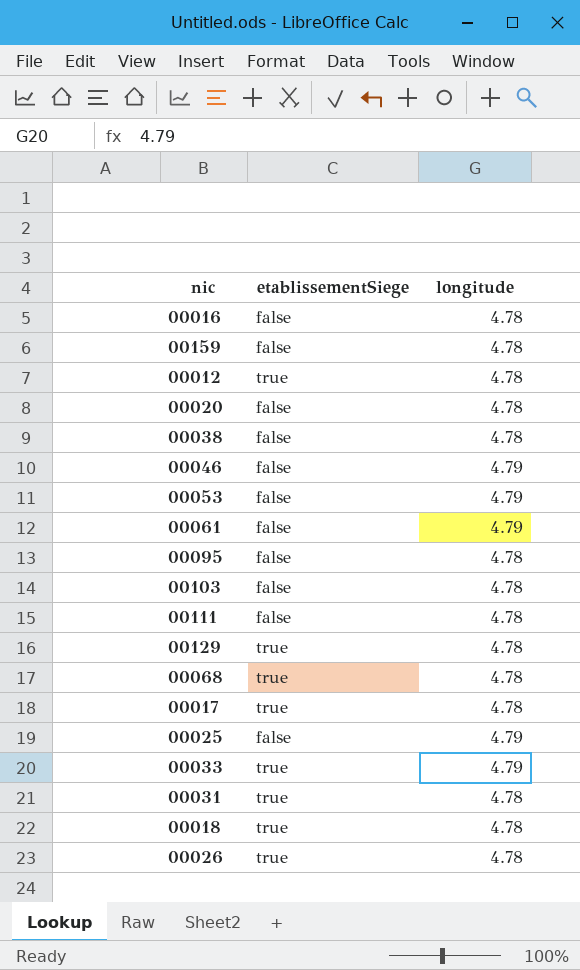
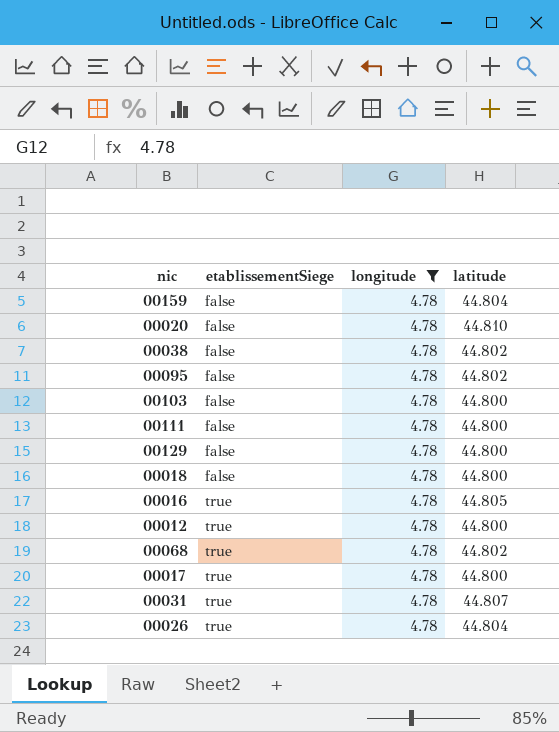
filter: none -> longitude = 4.78
row order: none -> etablissementSiege ascending
column latitude | position: none -> 4
00129 | etablissementSiege: true -> false
00018 | etablissementSiege: true -> false
00016 | etablissementSiege: false -> true

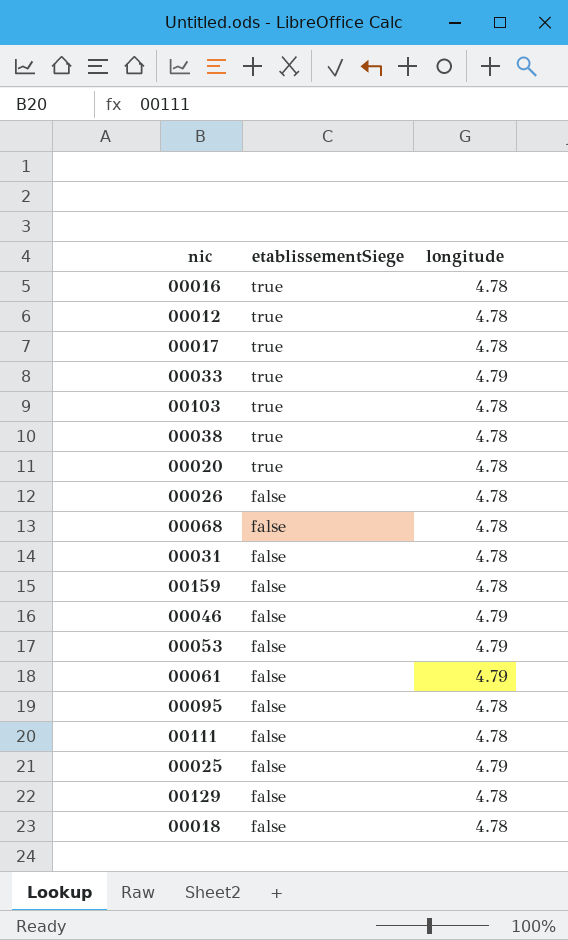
filter: longitude = 4.78 -> none
row order: etablissementSiege ascending -> etablissementSiege descending
column latitude | position: 4 -> none
00103 | etablissementSiege: false -> true
00038 | etablissementSiege: false -> true
00020 | etablissementSiege: false -> true
00026 | etablissementSiege: true -> false
00068 | etablissementSiege: true -> false
00031 | etablissementSiege: true -> false

